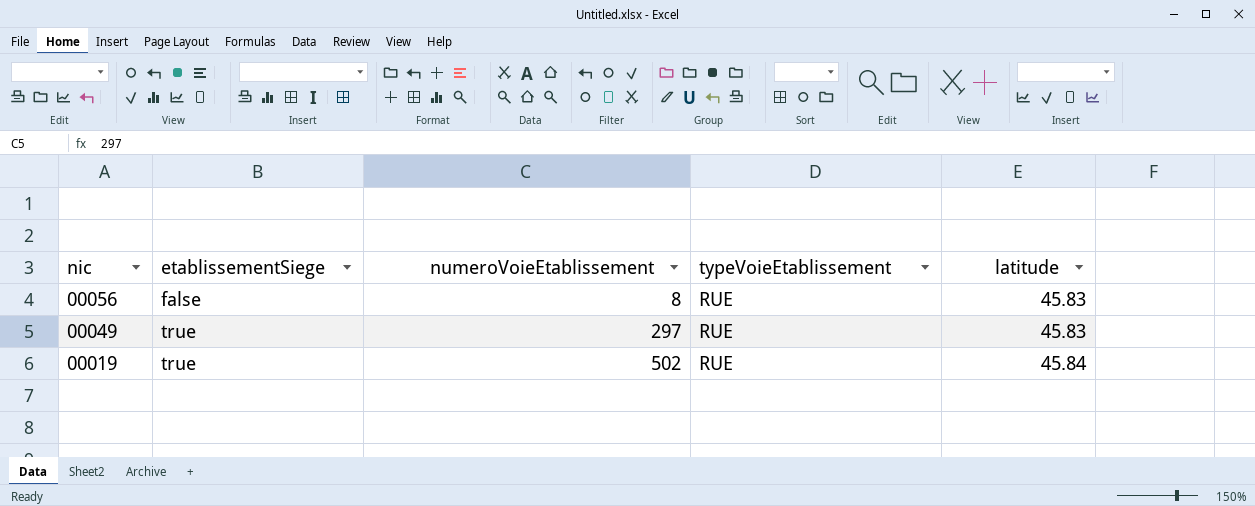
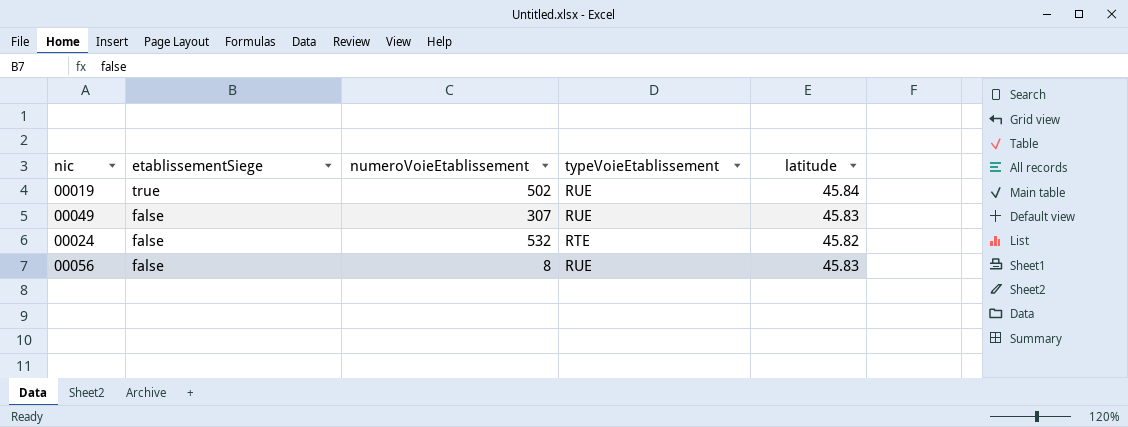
row order: nic descending -> etablissementSiege descending
00049 | etablissementSiege: true -> false
00049 | numeroVoieEtablissement: 297 -> 307
row 00024: none -> false | 532 | RTE | 45.82

